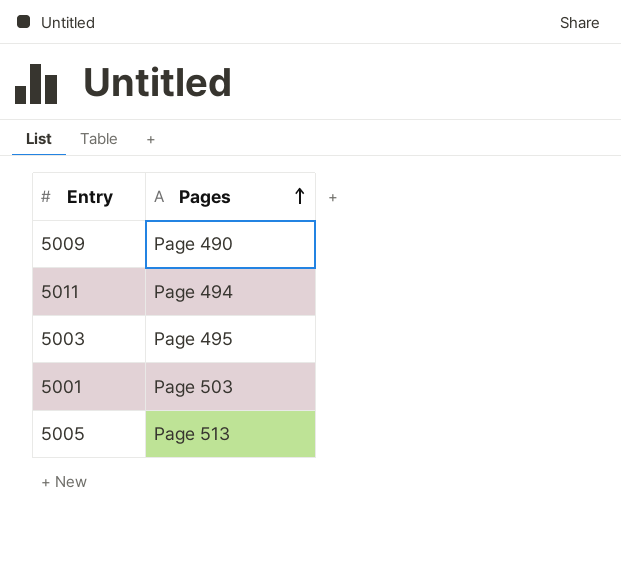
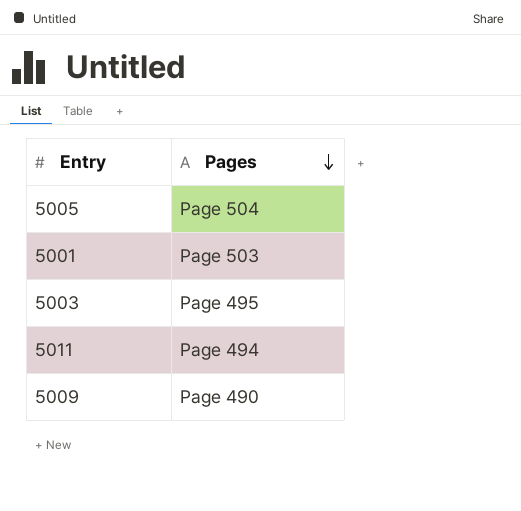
row order: Pages ascending -> Pages descending
5005 | Pages: Page 513 -> Page 504

